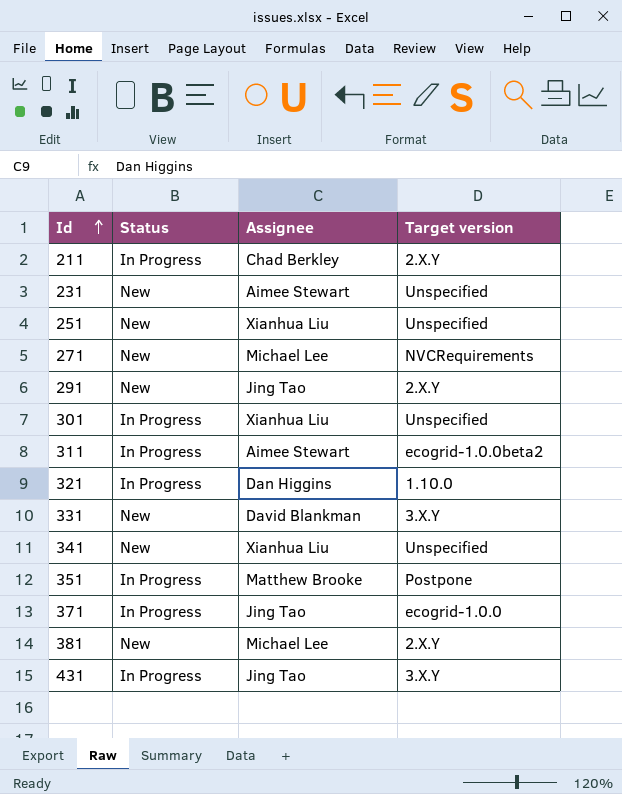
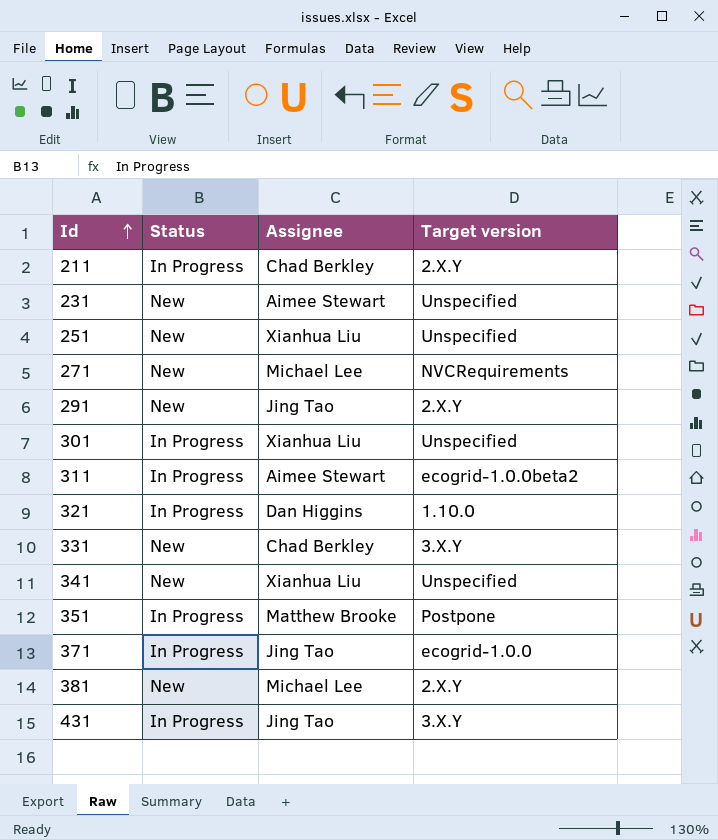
331 | Assignee: David Blankman -> Chad Berkley

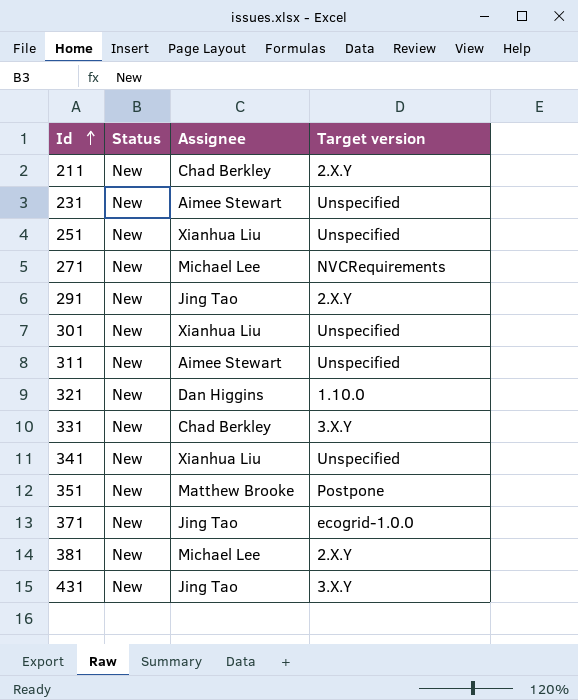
211 | Status: In Progress -> New
301 | Status: In Progress -> New
311 | Status: In Progress -> New
311 | Target version: ecogrid-1.0.0beta2 -> Unspecified
321 | Status: In Progress -> New
351 | Status: In Progress -> New
371 | Status: In Progress -> New
431 | Status: In Progress -> New

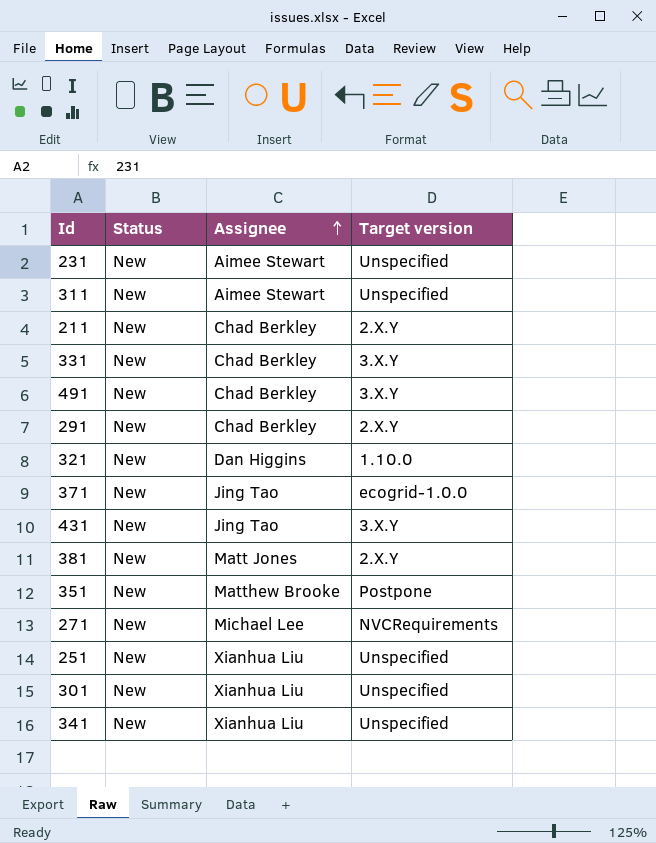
row order: Id ascending -> Assignee ascending
row 491: none -> New | Chad Berkley | 3.X.Y
291 | Assignee: Jing Tao -> Chad Berkley
381 | Assignee: Michael Lee -> Matt Jones

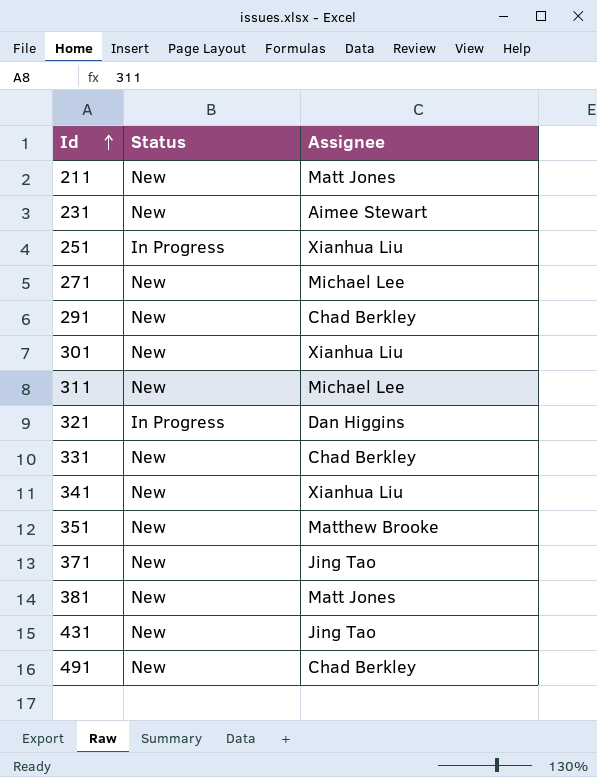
row order: Assignee ascending -> Id ascending
column Target version | position: 4 -> none
211 | Assignee: Chad Berkley -> Matt Jones
251 | Status: New -> In Progress
311 | Assignee: Aimee Stewart -> Michael Lee
321 | Status: New -> In Progress

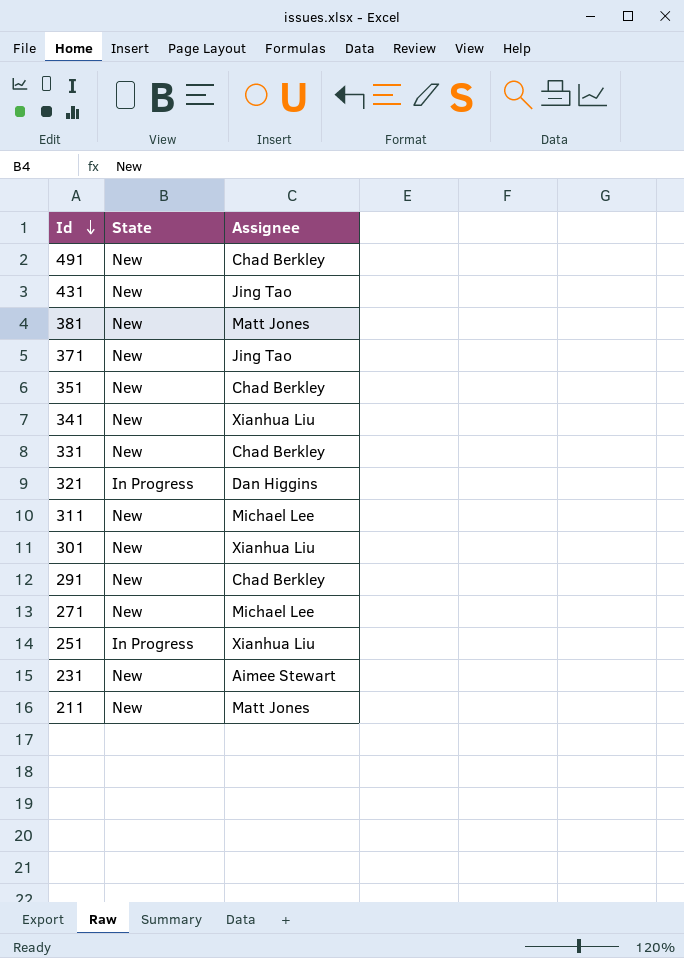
row order: Id ascending -> Id descending
column name: Status -> State
351 | Assignee: Matthew Brooke -> Chad Berkley

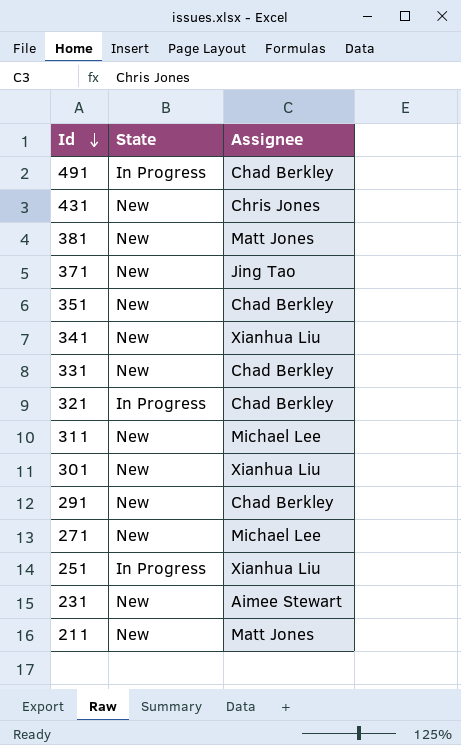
491 | State: New -> In Progress
431 | Assignee: Jing Tao -> Chris Jones
321 | Assignee: Dan Higgins -> Chad Berkley

